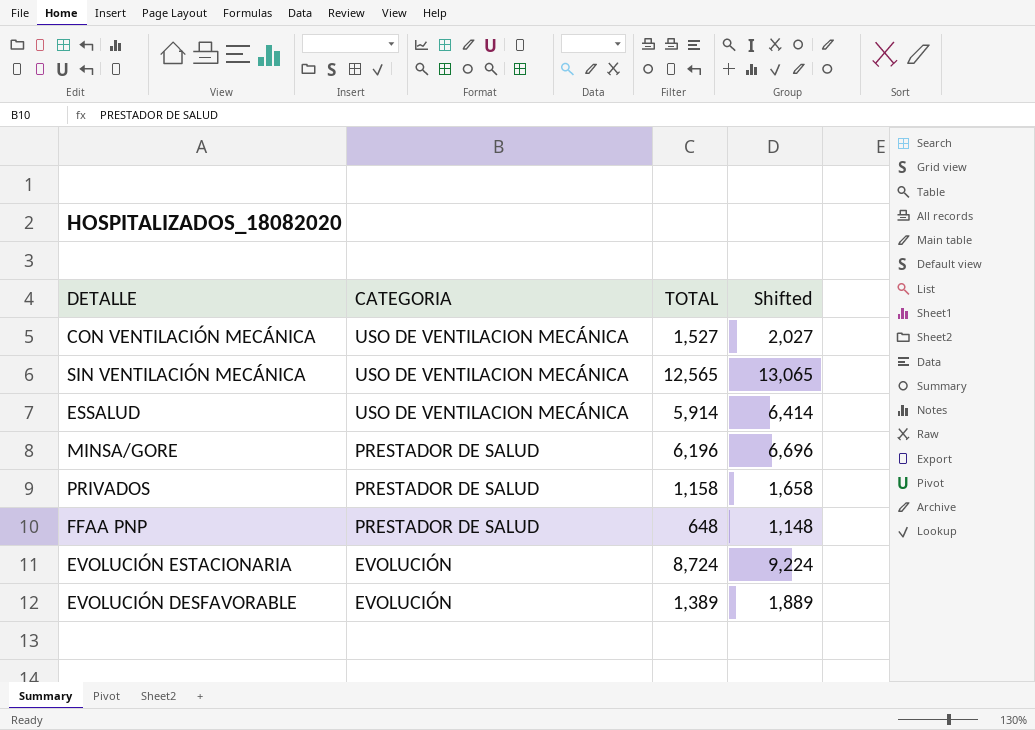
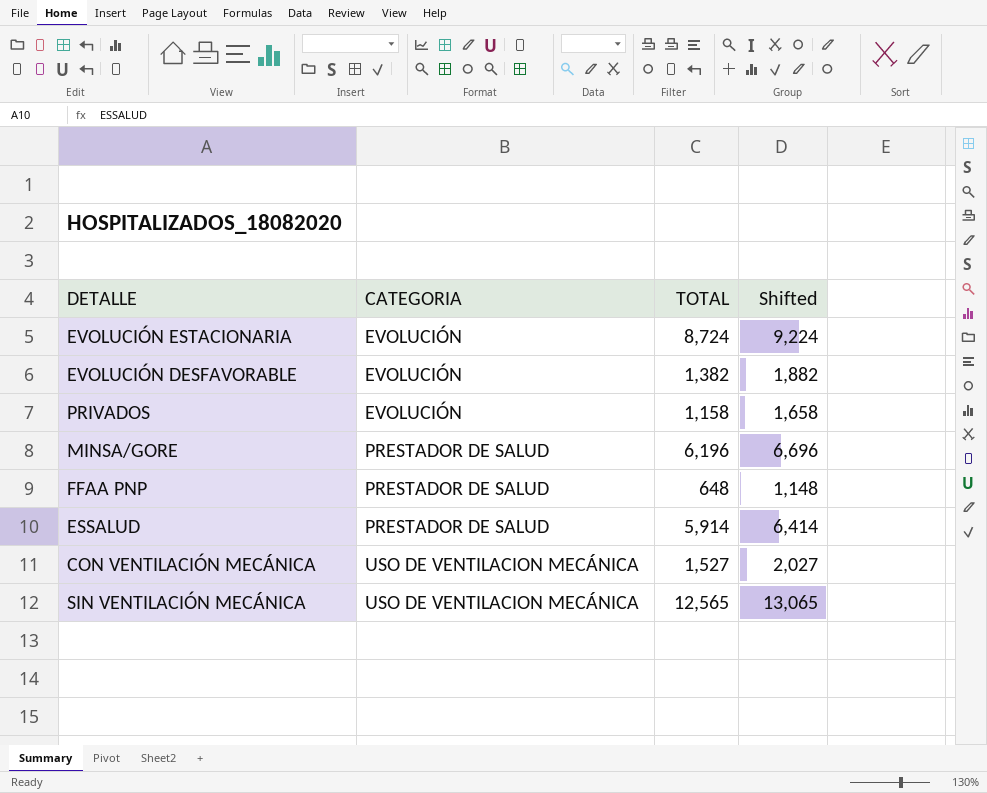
row order: CATEGORIA descending -> CATEGORIA ascending
EVOLUCIÓN DESFAVORABLE | TOTAL: 1,389 -> 1,382
EVOLUCIÓN DESFAVORABLE | Shifted: 1,889 -> 1,882
PRIVADOS | CATEGORIA: PRESTADOR DE SALUD -> EVOLUCIÓN
ESSALUD | CATEGORIA: USO DE VENTILACION MECÁNICA -> PRESTADOR DE SALUD

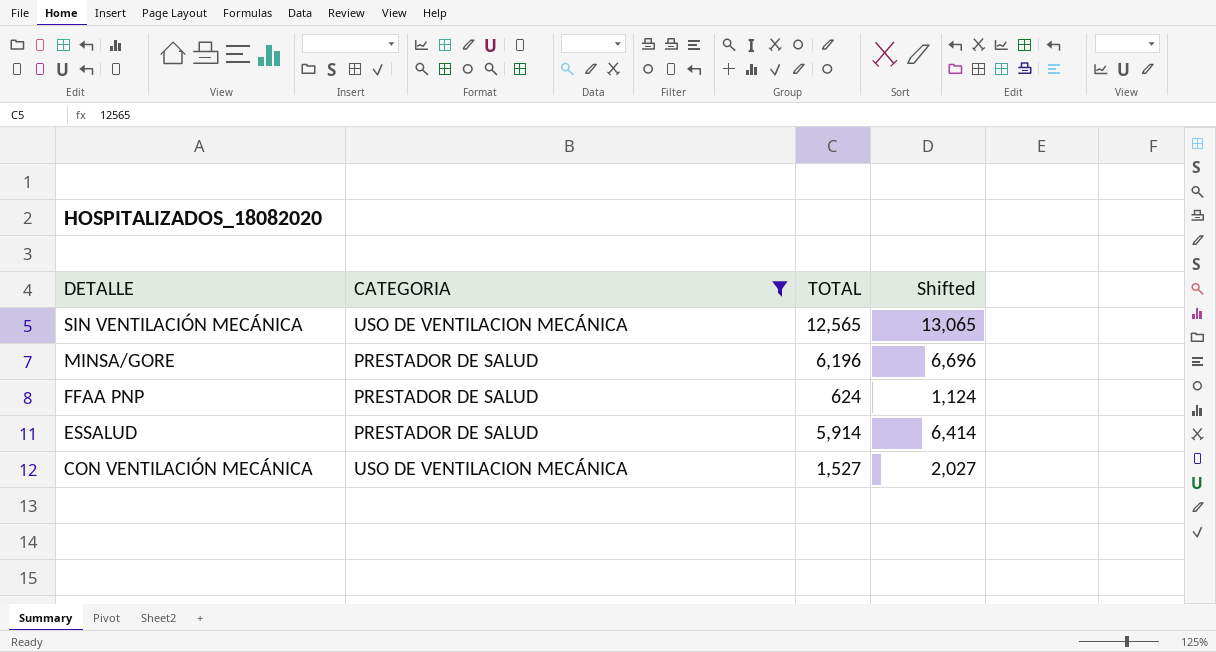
filter: none -> CATEGORIA != EVOLUCIÓN
row order: CATEGORIA ascending -> DETALLE descending
FFAA PNP | TOTAL: 648 -> 624
FFAA PNP | Shifted: 1,148 -> 1,124

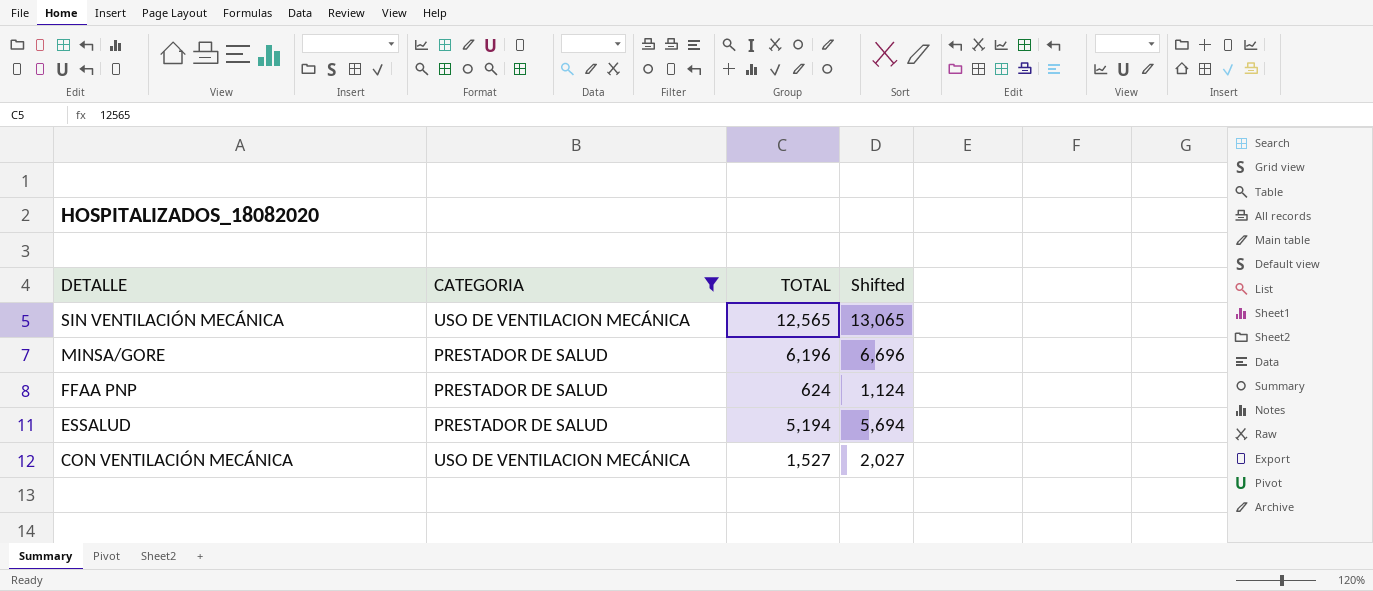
ESSALUD | TOTAL: 5,914 -> 5,194
ESSALUD | Shifted: 6,414 -> 5,694

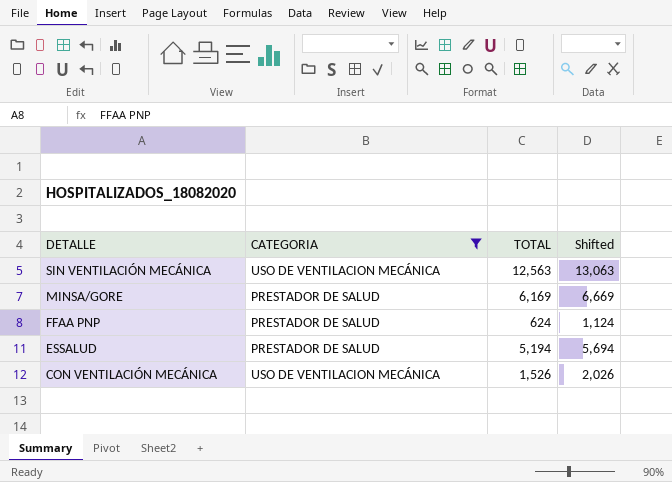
SIN VENTILACIÓN MECÁNICA | TOTAL: 12,565 -> 12,563
SIN VENTILACIÓN MECÁNICA | Shifted: 13,065 -> 13,063
MINSA/GORE | TOTAL: 6,196 -> 6,169
MINSA/GORE | Shifted: 6,696 -> 6,669
CON VENTILACIÓN MECÁNICA | TOTAL: 1,527 -> 1,526
CON VENTILACIÓN MECÁNICA | Shifted: 2,027 -> 2,026

